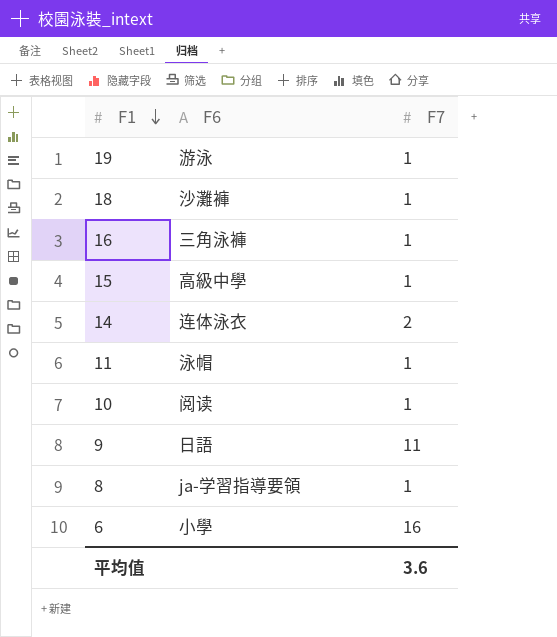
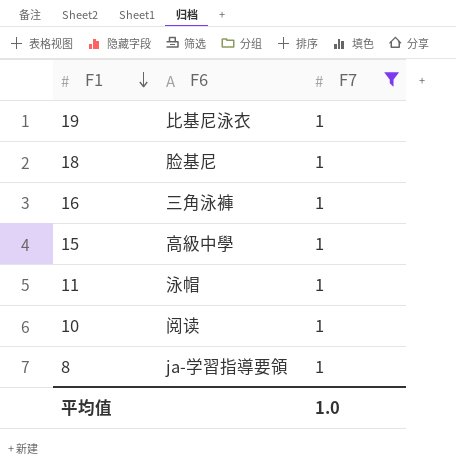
filter: none -> F7 = 1
19 | F6: 游泳 -> 比基尼泳衣
18 | F6: 沙灘褲 -> 脸基尼
平均值 | F7: 3.6 -> 1.0

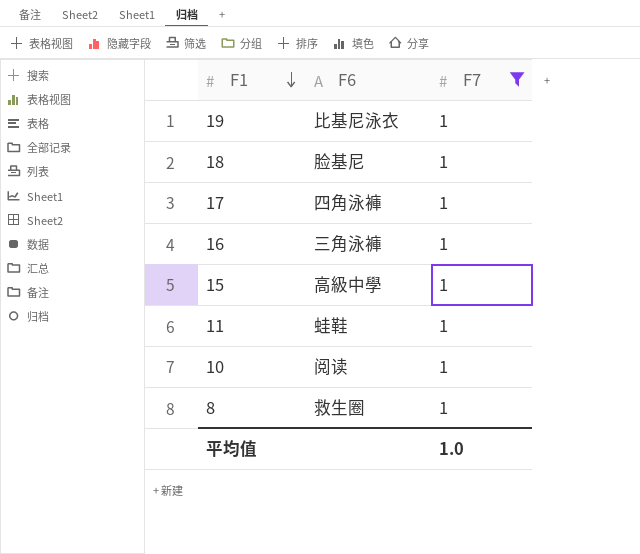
row 17: none -> 四角泳褲 | 1
11 | F6: 泳帽 -> 蛙鞋
8 | F6: ja-学習指導要領 -> 救生圈

